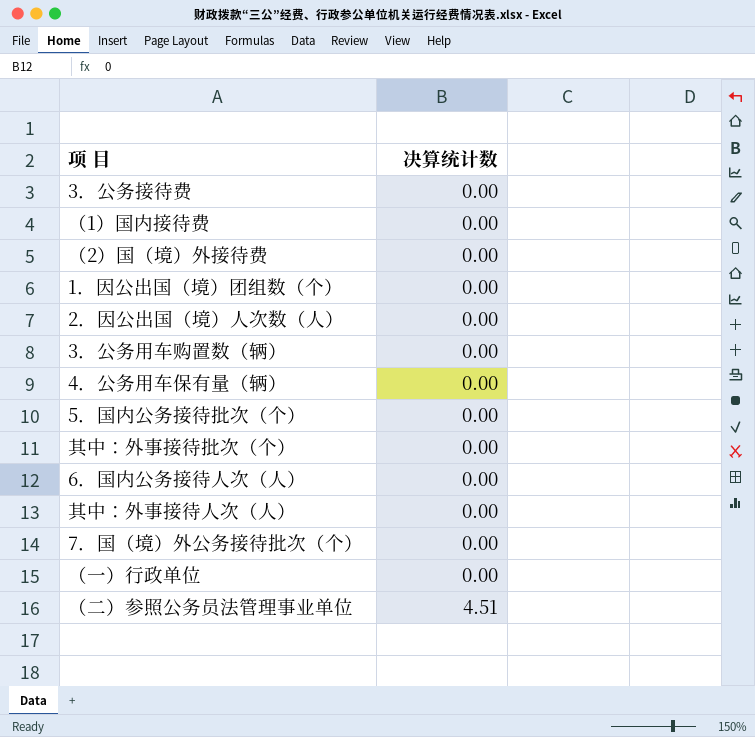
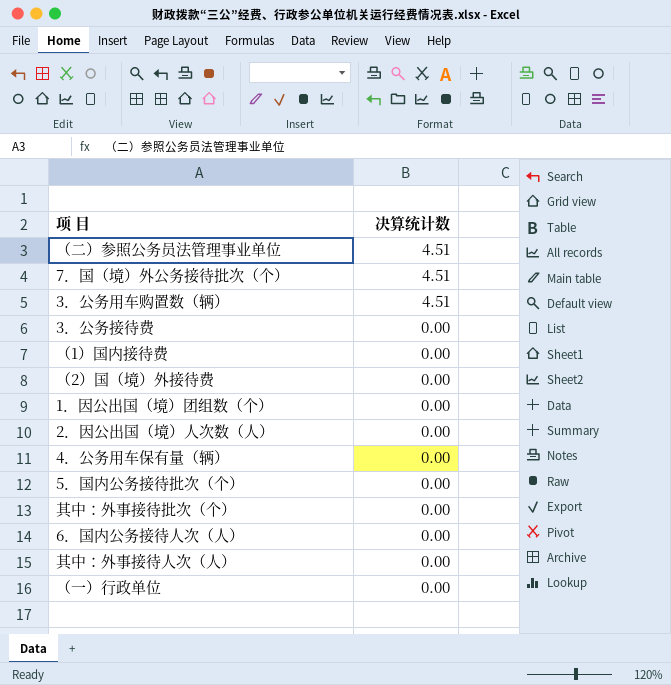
row order: 决算统计数 ascending -> 决算统计数 descending
7．国（境）外公务接待批次（个） | 决算统计数: 0.00 -> 4.51
3．公务用车购置数（辆） | 决算统计数: 0.00 -> 4.51

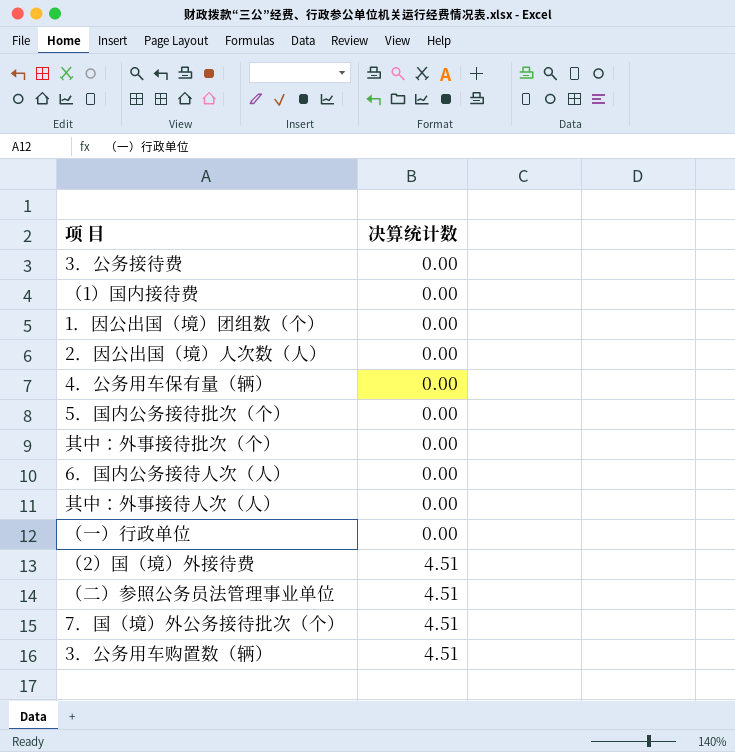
row order: 决算统计数 descending -> 决算统计数 ascending
（2）国（境）外接待费 | 决算统计数: 0.00 -> 4.51

